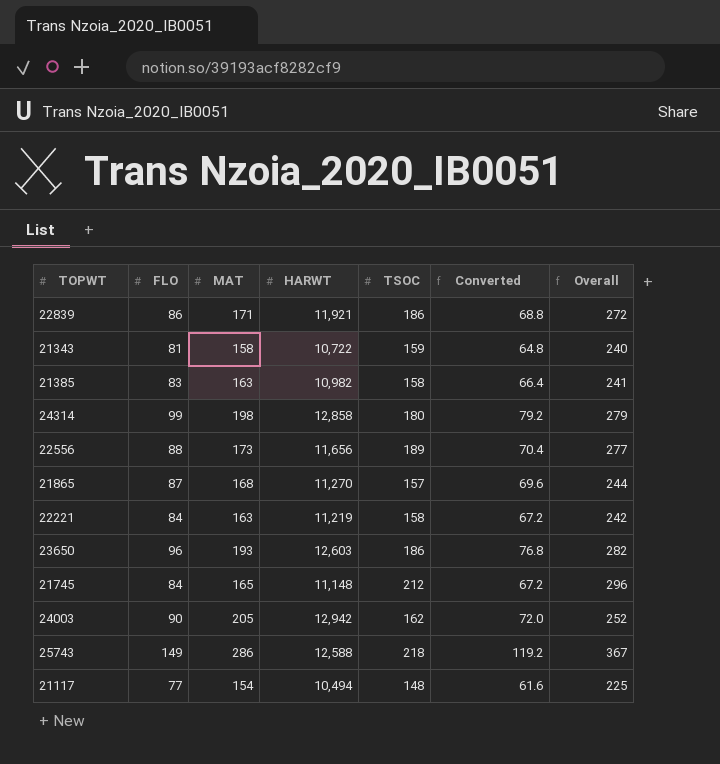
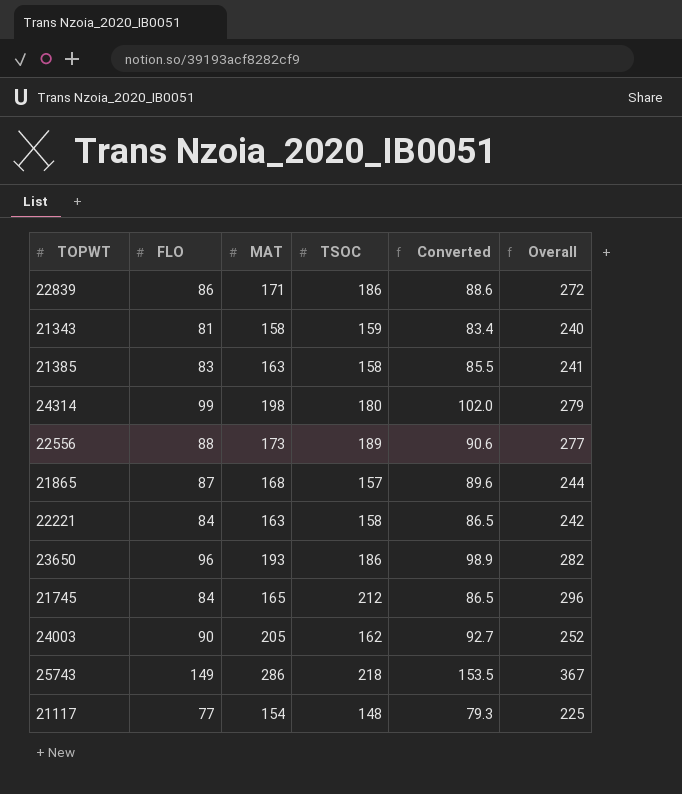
column HARWT | position: 4 -> none
column Converted | formula: [FLO] * 0.8 -> [FLO] * 1.03

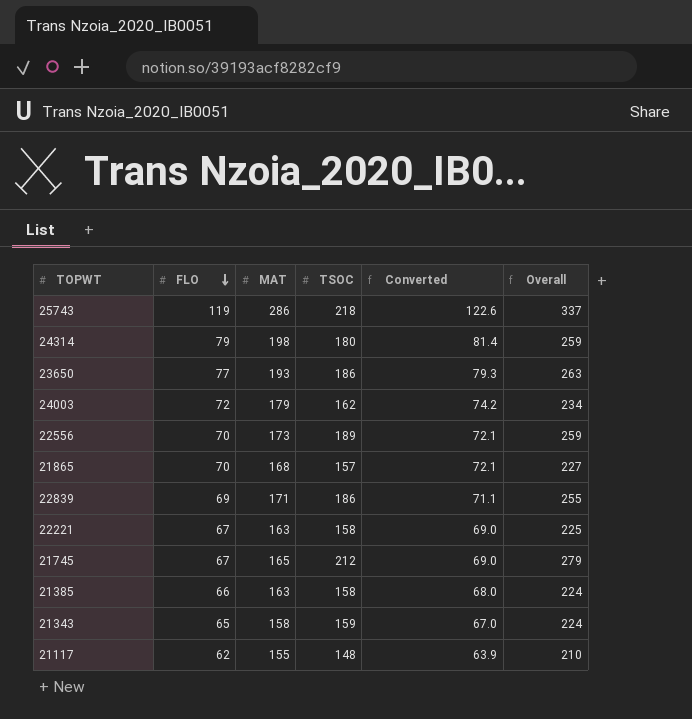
row order: none -> FLO descending
25743 | FLO: 149 -> 119
25743 | Converted: 153.5 -> 122.6
25743 | Overall: 367 -> 337
24314 | FLO: 99 -> 79
24314 | Converted: 102.0 -> 81.4
24314 | Overall: 279 -> 259
23650 | FLO: 96 -> 77
23650 | Converted: 98.9 -> 79.3
23650 | Overall: 282 -> 263
24003 | FLO: 90 -> 72
24003 | MAT: 205 -> 179
24003 | Converted: 92.7 -> 74.2
24003 | Overall: 252 -> 234
22556 | FLO: 88 -> 70
22556 | Converted: 90.6 -> 72.1
22556 | Overall: 277 -> 259
21865 | FLO: 87 -> 70
21865 | Converted: 89.6 -> 72.1
21865 | Overall: 244 -> 227
22839 | FLO: 86 -> 69
22839 | Converted: 88.6 -> 71.1
22839 | Overall: 272 -> 255
22221 | FLO: 84 -> 67
22221 | Converted: 86.5 -> 69.0
22221 | Overall: 242 -> 225
21745 | FLO: 84 -> 67
21745 | Converted: 86.5 -> 69.0
21745 | Overall: 296 -> 279
21385 | FLO: 83 -> 66
21385 | Converted: 85.5 -> 68.0
21385 | Overall: 241 -> 224
21343 | FLO: 81 -> 65
21343 | Converted: 83.4 -> 67.0
21343 | Overall: 240 -> 224
21117 | FLO: 77 -> 62
21117 | MAT: 154 -> 155
21117 | Converted: 79.3 -> 63.9
21117 | Overall: 225 -> 210

